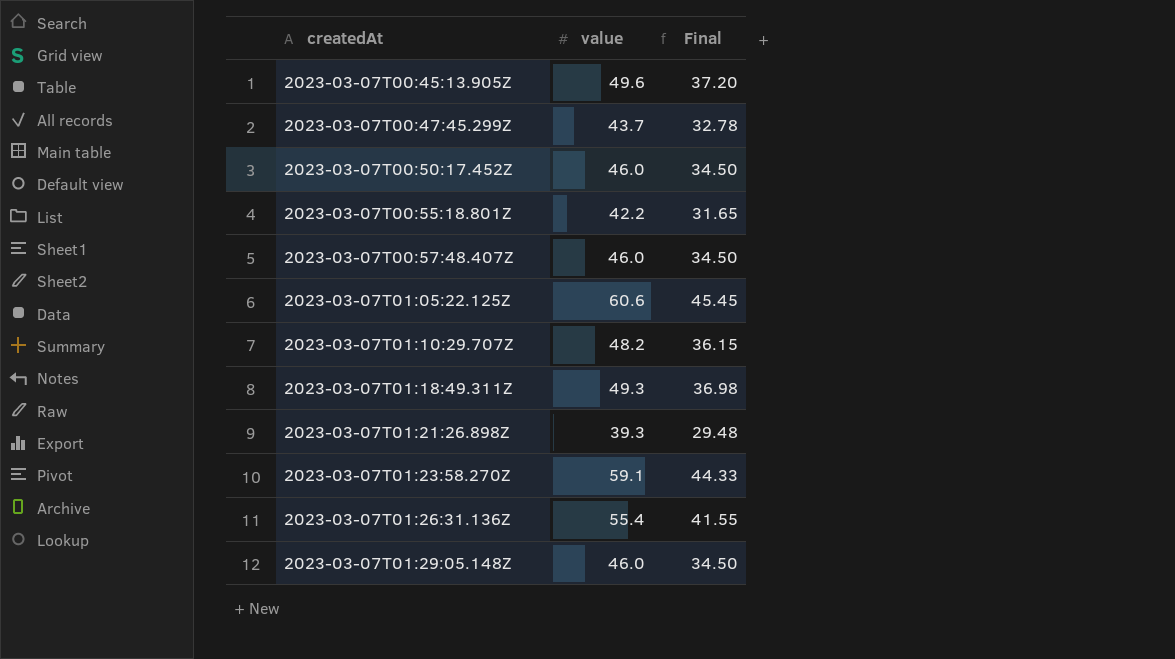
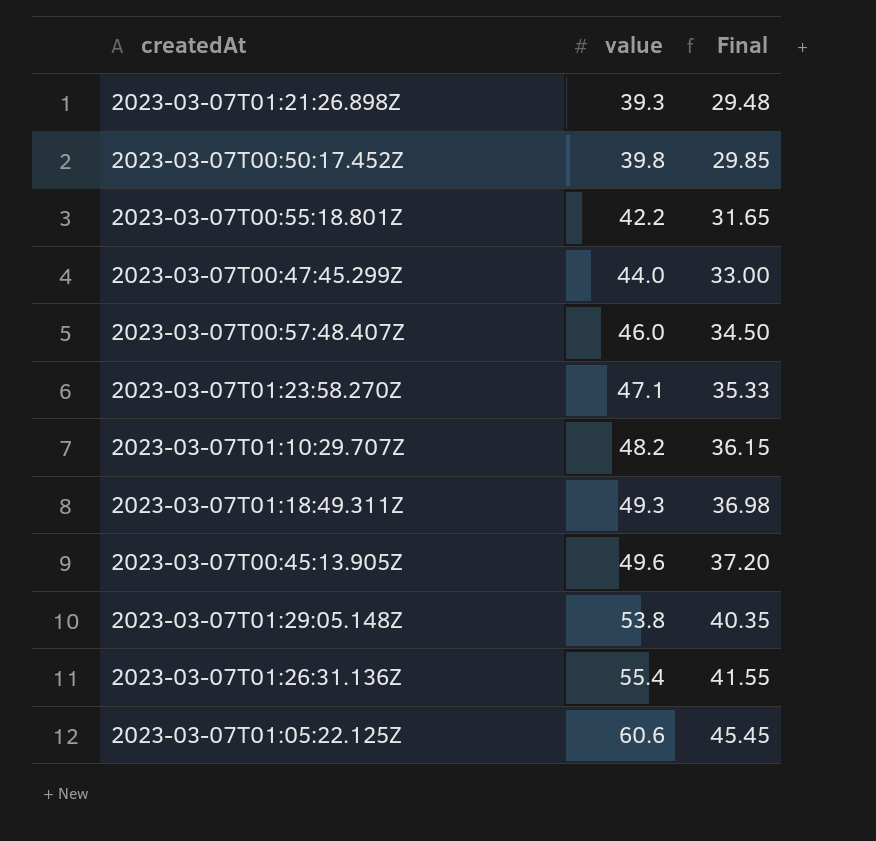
row order: createdAt ascending -> value ascending
2023-03-07T00:50:17.452Z | value: 46.0 -> 39.8
2023-03-07T00:50:17.452Z | Final: 34.50 -> 29.85
2023-03-07T00:47:45.299Z | value: 43.7 -> 44.0
2023-03-07T00:47:45.299Z | Final: 32.78 -> 33.00
2023-03-07T01:23:58.270Z | value: 59.1 -> 47.1
2023-03-07T01:23:58.270Z | Final: 44.33 -> 35.33
2023-03-07T01:29:05.148Z | value: 46.0 -> 53.8
2023-03-07T01:29:05.148Z | Final: 34.50 -> 40.35

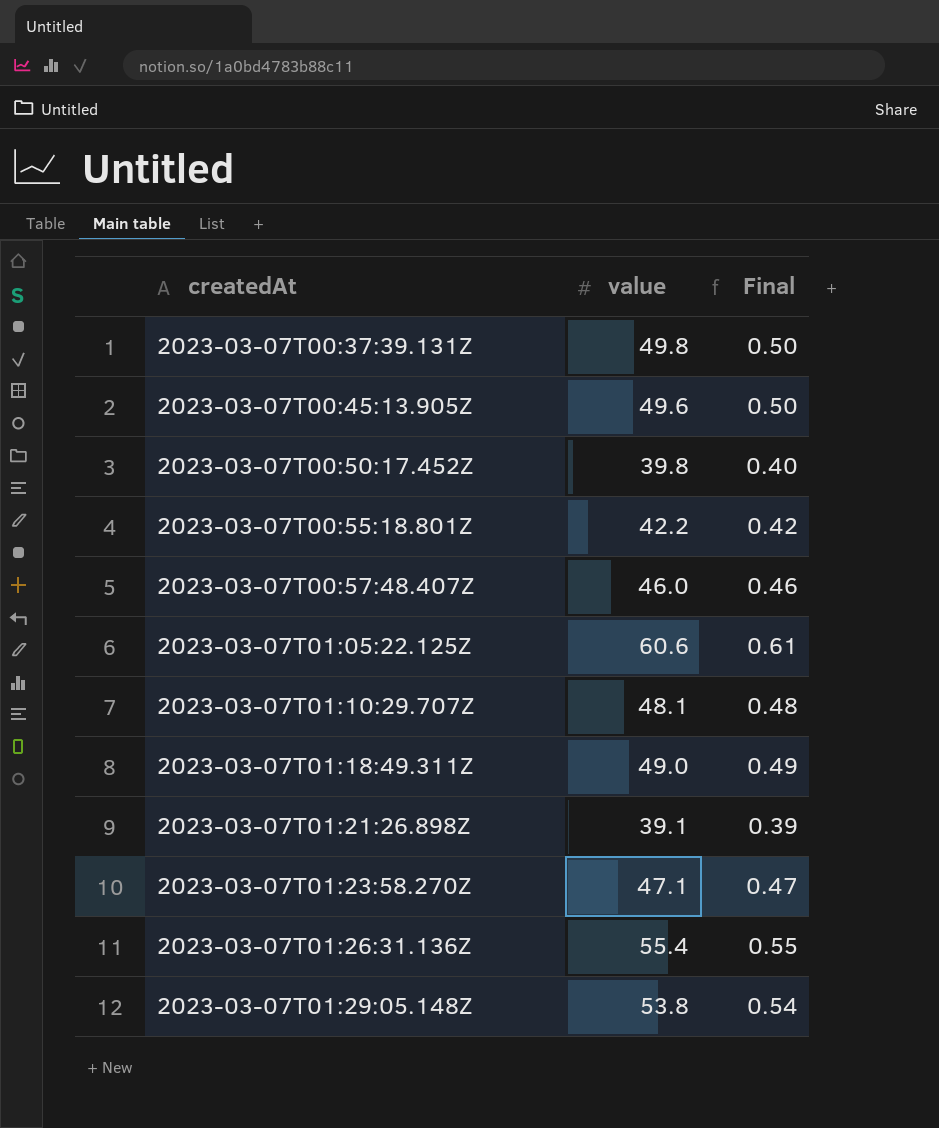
row order: value ascending -> createdAt ascending
column Final | formula: [value] * 0.75 -> [value] * 0.01
row 2023-03-07T00:47:45.299Z: 44.0 | 33.00 -> none
row 2023-03-07T00:37:39.131Z: none -> 49.8 | 0.50
2023-03-07T01:10:29.707Z | value: 48.2 -> 48.1
2023-03-07T01:18:49.311Z | value: 49.3 -> 49.0
2023-03-07T01:21:26.898Z | value: 39.3 -> 39.1

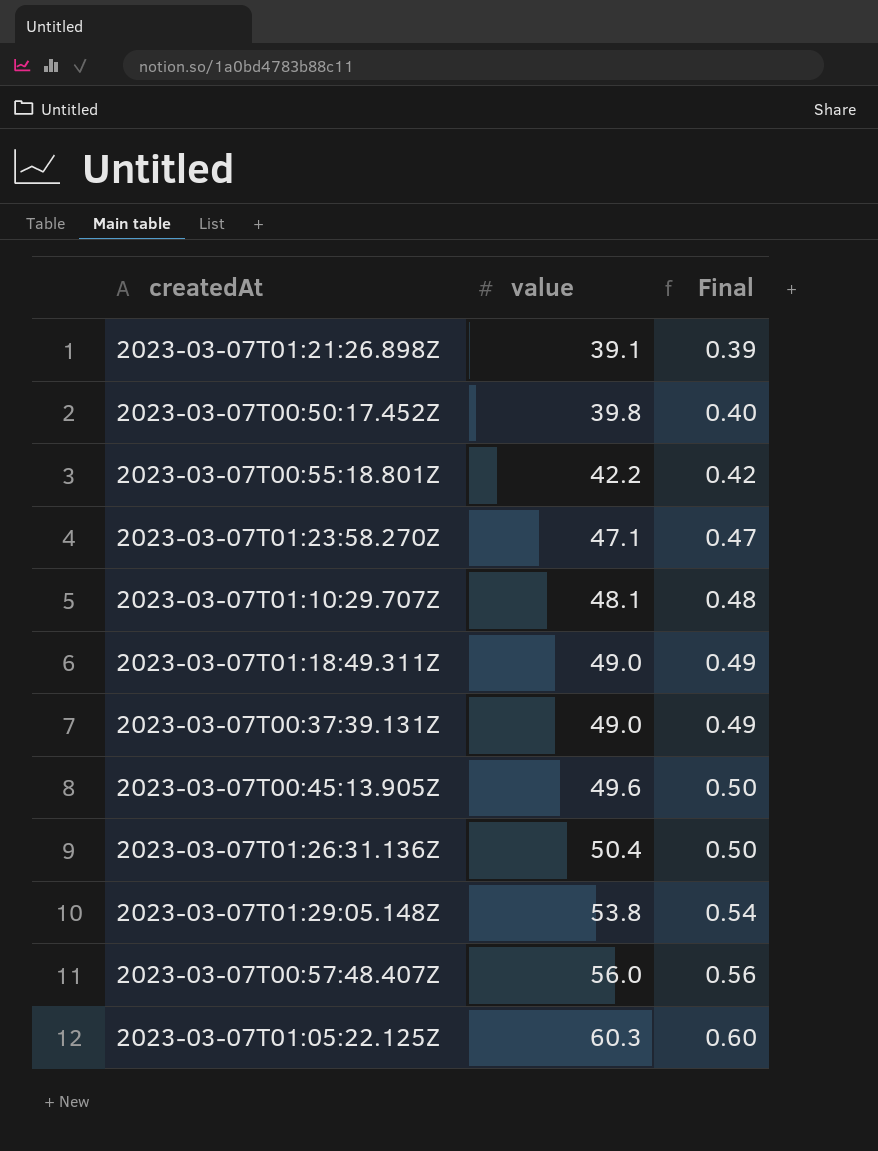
row order: createdAt ascending -> value ascending
2023-03-07T00:37:39.131Z | value: 49.8 -> 49.0
2023-03-07T00:37:39.131Z | Final: 0.50 -> 0.49
2023-03-07T01:26:31.136Z | value: 55.4 -> 50.4
2023-03-07T01:26:31.136Z | Final: 0.55 -> 0.50
2023-03-07T00:57:48.407Z | value: 46.0 -> 56.0
2023-03-07T00:57:48.407Z | Final: 0.46 -> 0.56
2023-03-07T01:05:22.125Z | value: 60.6 -> 60.3
2023-03-07T01:05:22.125Z | Final: 0.61 -> 0.60

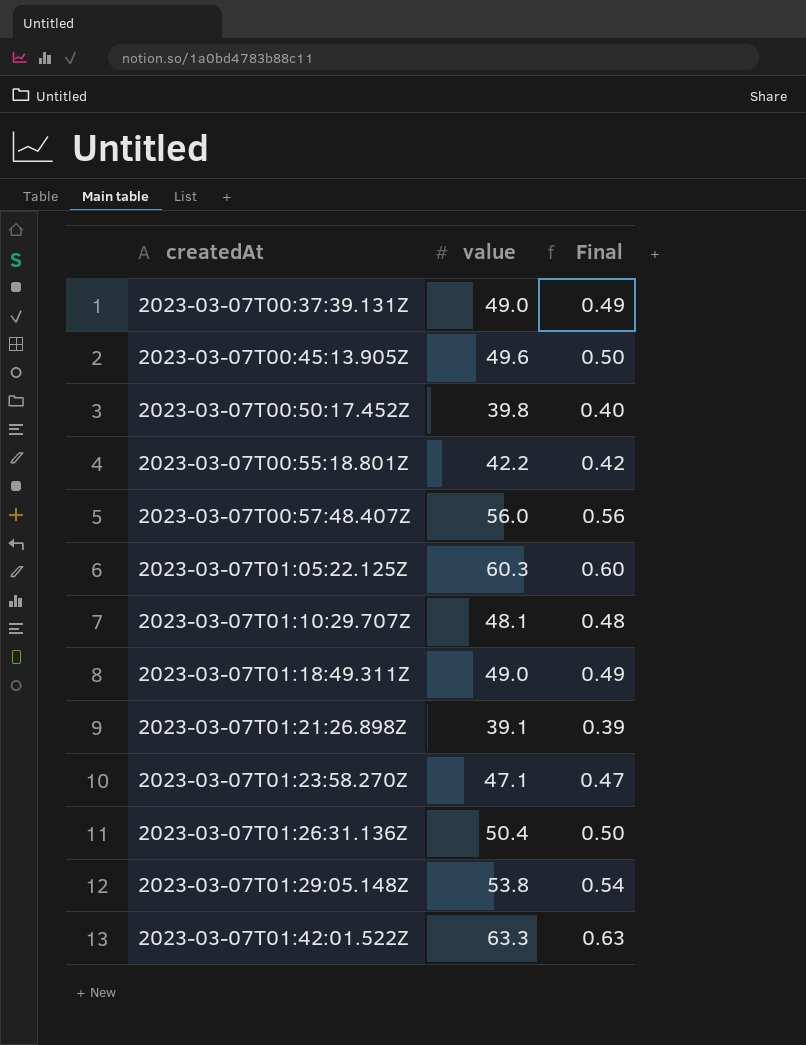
row order: value ascending -> createdAt ascending
row 2023-03-07T01:42:01.522Z: none -> 63.3 | 0.63

